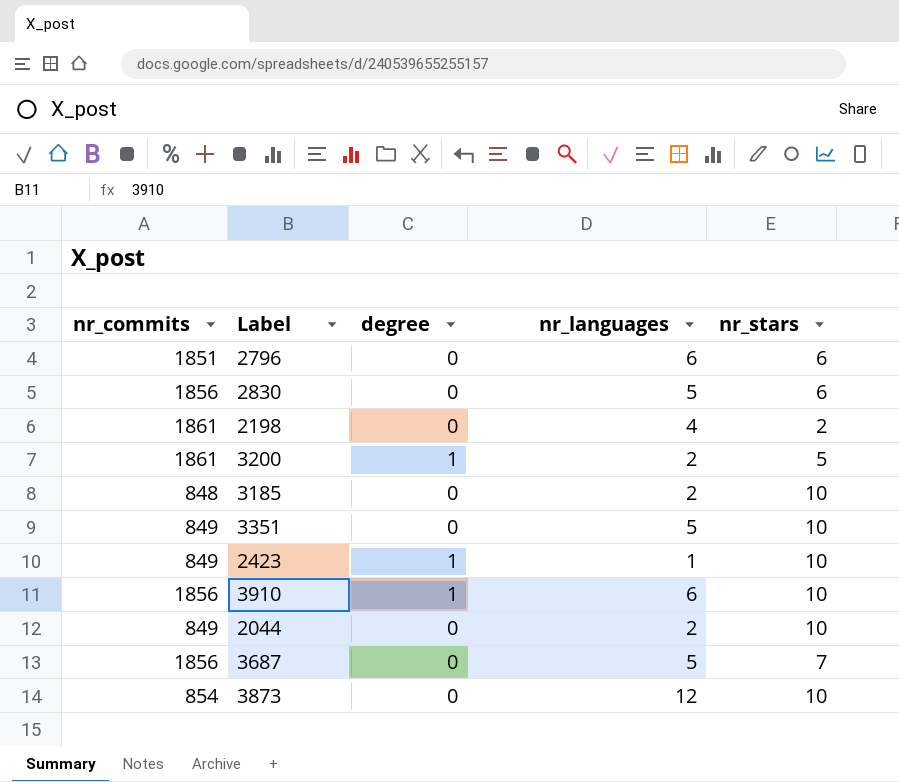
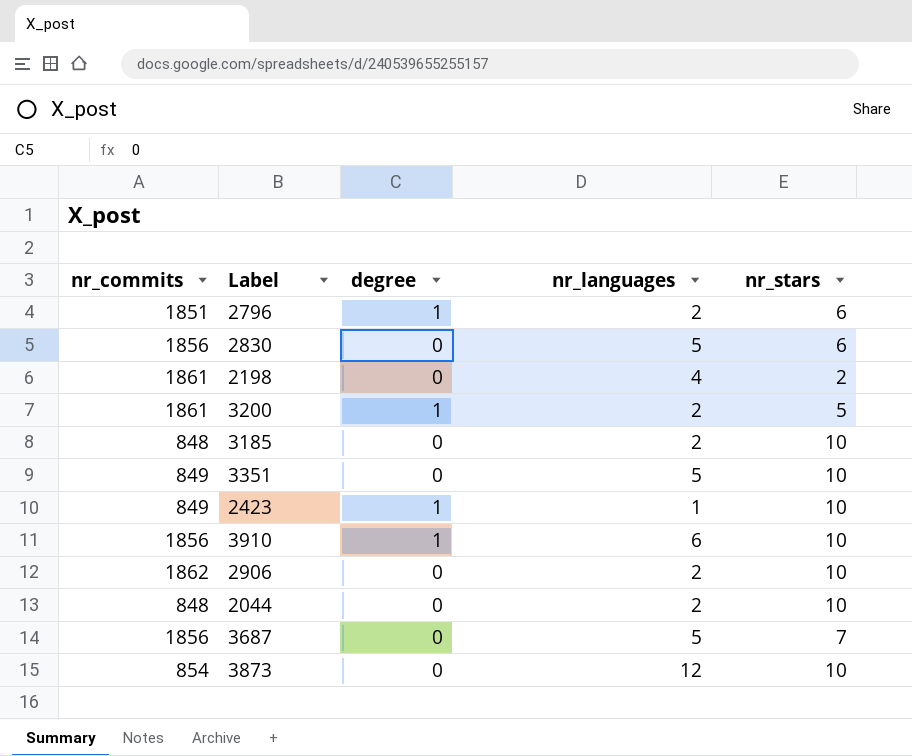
2796 | degree: 0 -> 1
2796 | nr_languages: 6 -> 2
row 2906: none -> 1862 | 0 | 2 | 10
2044 | nr_commits: 849 -> 848

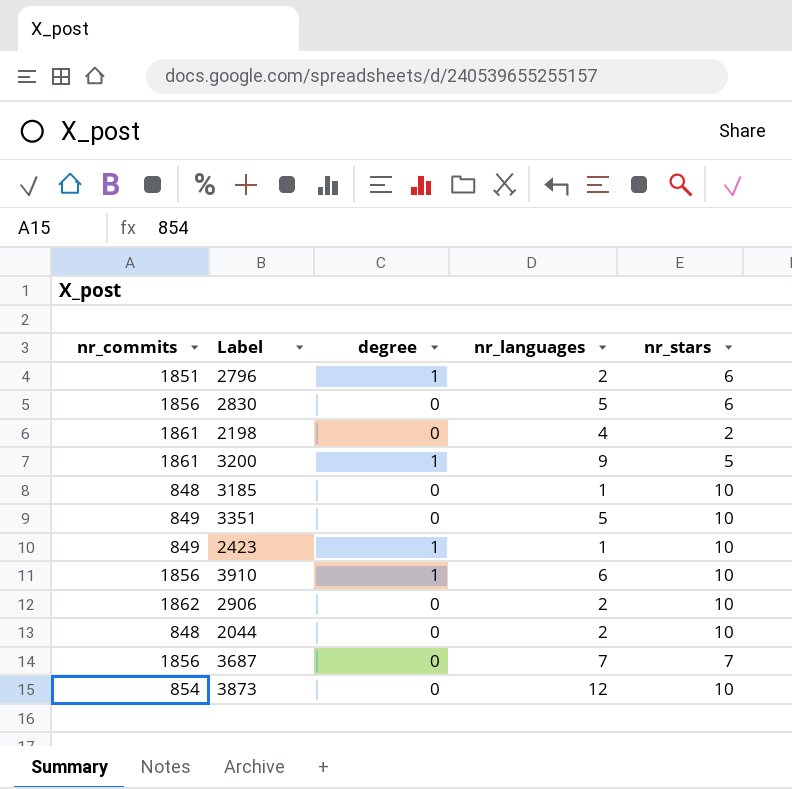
3200 | nr_languages: 2 -> 9
3185 | nr_languages: 2 -> 1
3687 | nr_languages: 5 -> 7

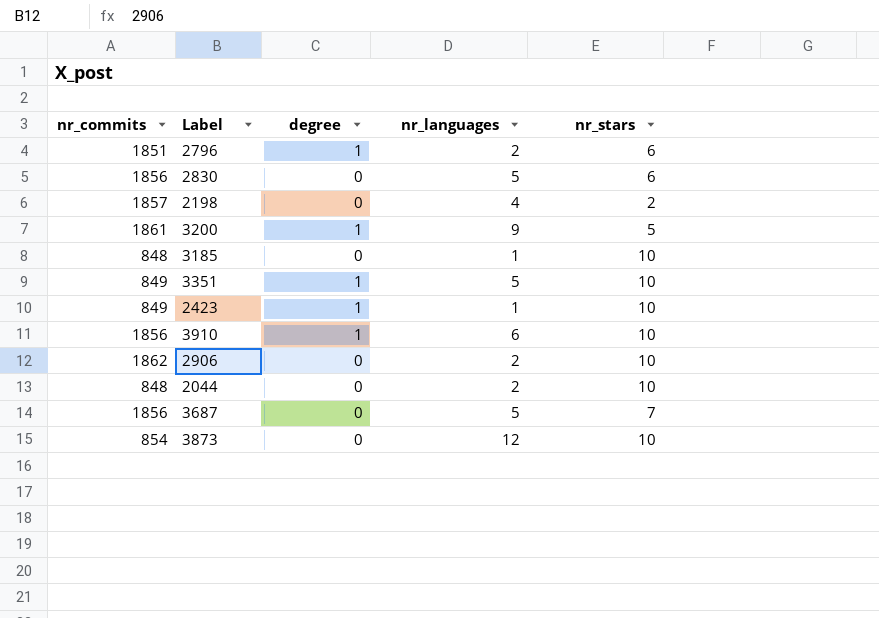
2198 | nr_commits: 1861 -> 1857
3351 | degree: 0 -> 1
3687 | nr_languages: 7 -> 5

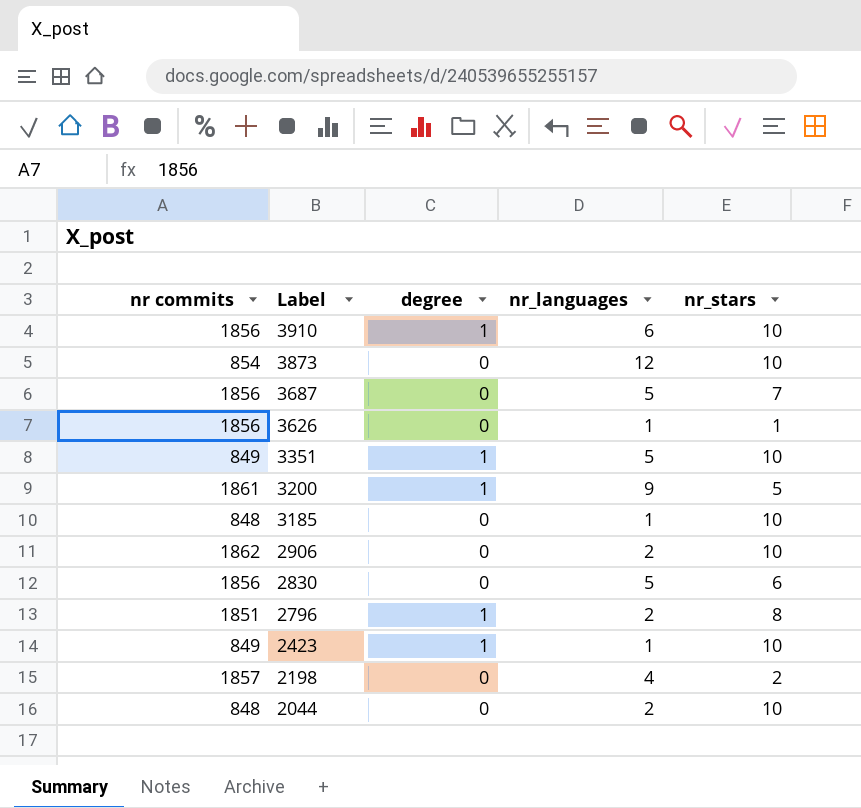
row order: none -> Label descending
column name: nr_commits -> nr commits
row 3626: none -> 1856 | 0 | 1 | 1
2796 | nr_stars: 6 -> 8

